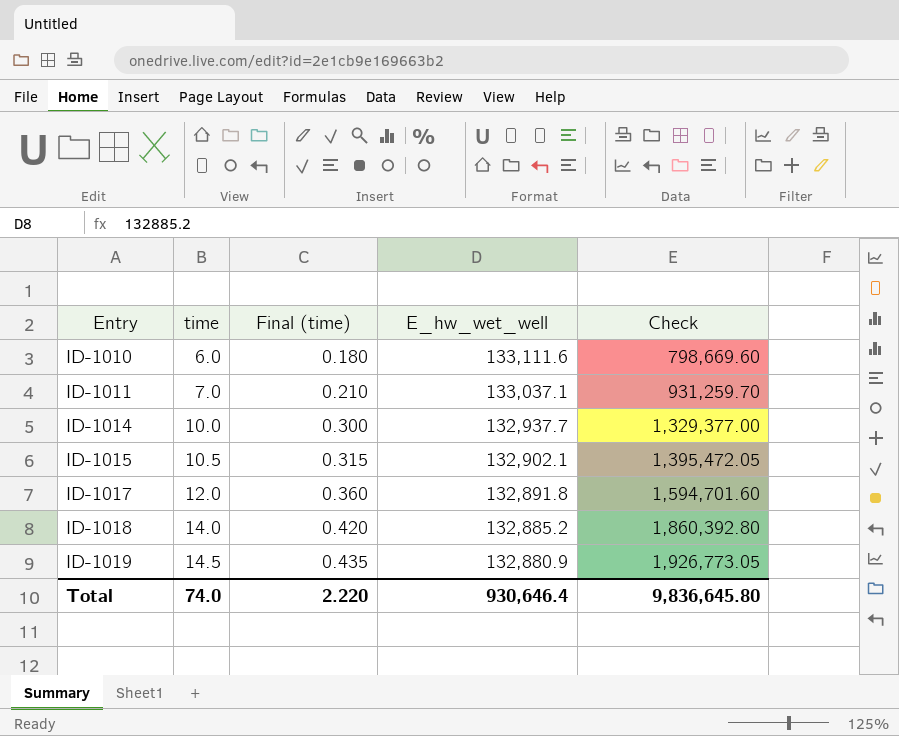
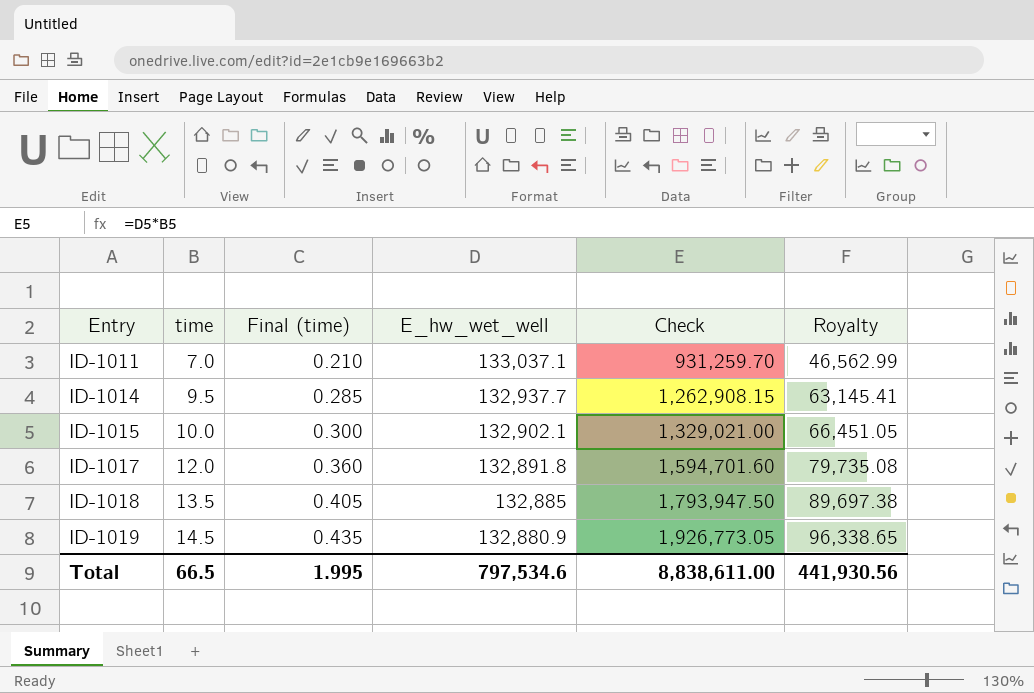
column Royalty | formula: none -> [Check] * 0.05
row ID-1010: 6.0 | 0.180 | 133,111.6 | 798,669.60 -> none
ID-1014 | time: 10.0 -> 9.5
ID-1014 | Final (time): 0.300 -> 0.285
ID-1014 | Check: 1,329,377.00 -> 1,262,908.15
ID-1015 | time: 10.5 -> 10.0
ID-1015 | Final (time): 0.315 -> 0.300
ID-1015 | Check: 1,395,472.05 -> 1,329,021.00
ID-1018 | time: 14.0 -> 13.5
ID-1018 | Final (time): 0.420 -> 0.405
ID-1018 | E_hw_wet_well: 132,885.2 -> 132,885
ID-1018 | Check: 1,860,392.80 -> 1,793,947.50
Total | time: 74.0 -> 66.5
Total | Final (time): 2.220 -> 1.995
Total | E_hw_wet_well: 930,646.4 -> 797,534.6
Total | Check: 9,836,645.80 -> 8,838,611.00

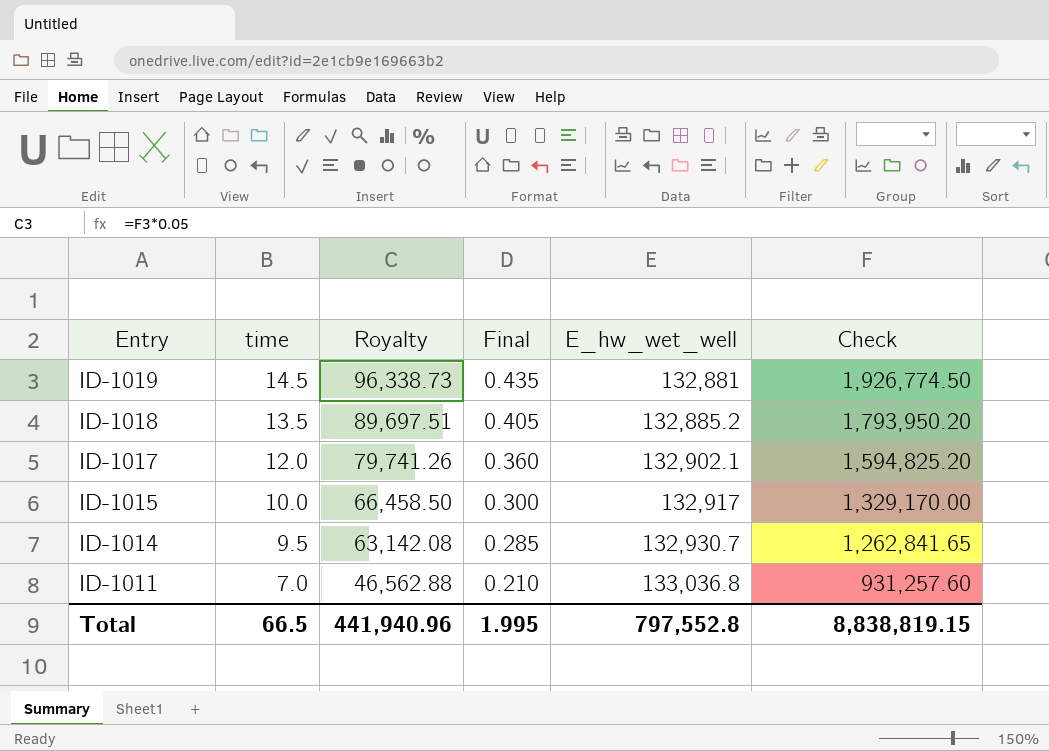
row order: Entry ascending -> Entry descending
column Royalty | position: 6 -> 3
column name: Final (time) -> Final
ID-1019 | Royalty: 96,338.65 -> 96,338.73
ID-1019 | E_hw_wet_well: 132,880.9 -> 132,881
ID-1019 | Check: 1,926,773.05 -> 1,926,774.50
ID-1018 | Royalty: 89,697.38 -> 89,697.51
ID-1018 | E_hw_wet_well: 132,885 -> 132,885.2
ID-1018 | Check: 1,793,947.50 -> 1,793,950.20
ID-1017 | Royalty: 79,735.08 -> 79,741.26
ID-1017 | E_hw_wet_well: 132,891.8 -> 132,902.1
ID-1017 | Check: 1,594,701.60 -> 1,594,825.20
ID-1015 | Royalty: 66,451.05 -> 66,458.50
ID-1015 | E_hw_wet_well: 132,902.1 -> 132,917
ID-1015 | Check: 1,329,021.00 -> 1,329,170.00
ID-1014 | Royalty: 63,145.41 -> 63,142.08
ID-1014 | E_hw_wet_well: 132,937.7 -> 132,930.7
ID-1014 | Check: 1,262,908.15 -> 1,262,841.65
ID-1011 | Royalty: 46,562.99 -> 46,562.88
ID-1011 | E_hw_wet_well: 133,037.1 -> 133,036.8
ID-1011 | Check: 931,259.70 -> 931,257.60
Total | Royalty: 441,930.56 -> 441,940.96
Total | E_hw_wet_well: 797,534.6 -> 797,552.8
Total | Check: 8,838,611.00 -> 8,838,819.15

